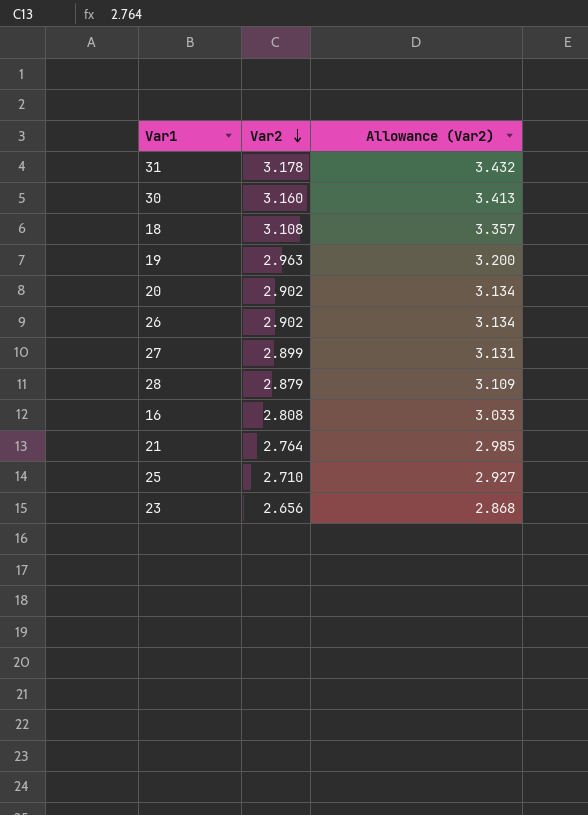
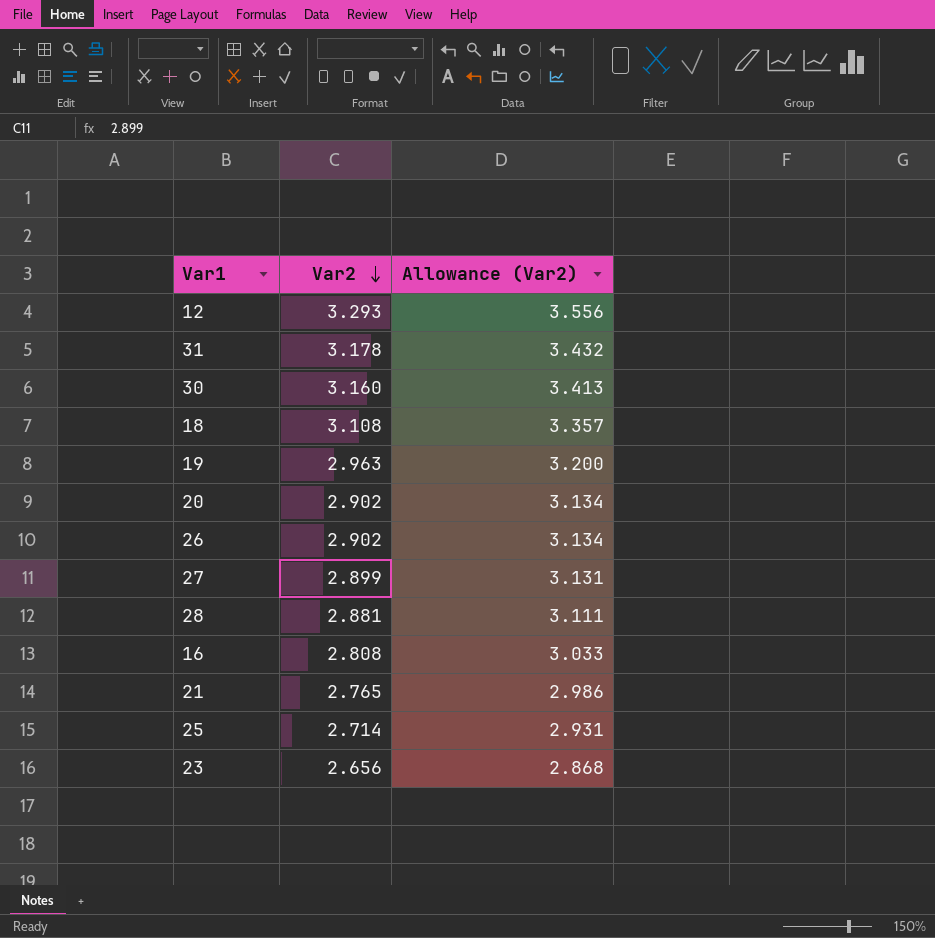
row 12: none -> 3.293 | 3.556
28 | Var2: 2.879 -> 2.881
28 | Allowance (Var2): 3.109 -> 3.111
21 | Var2: 2.764 -> 2.765
21 | Allowance (Var2): 2.985 -> 2.986
25 | Var2: 2.710 -> 2.714
25 | Allowance (Var2): 2.927 -> 2.931

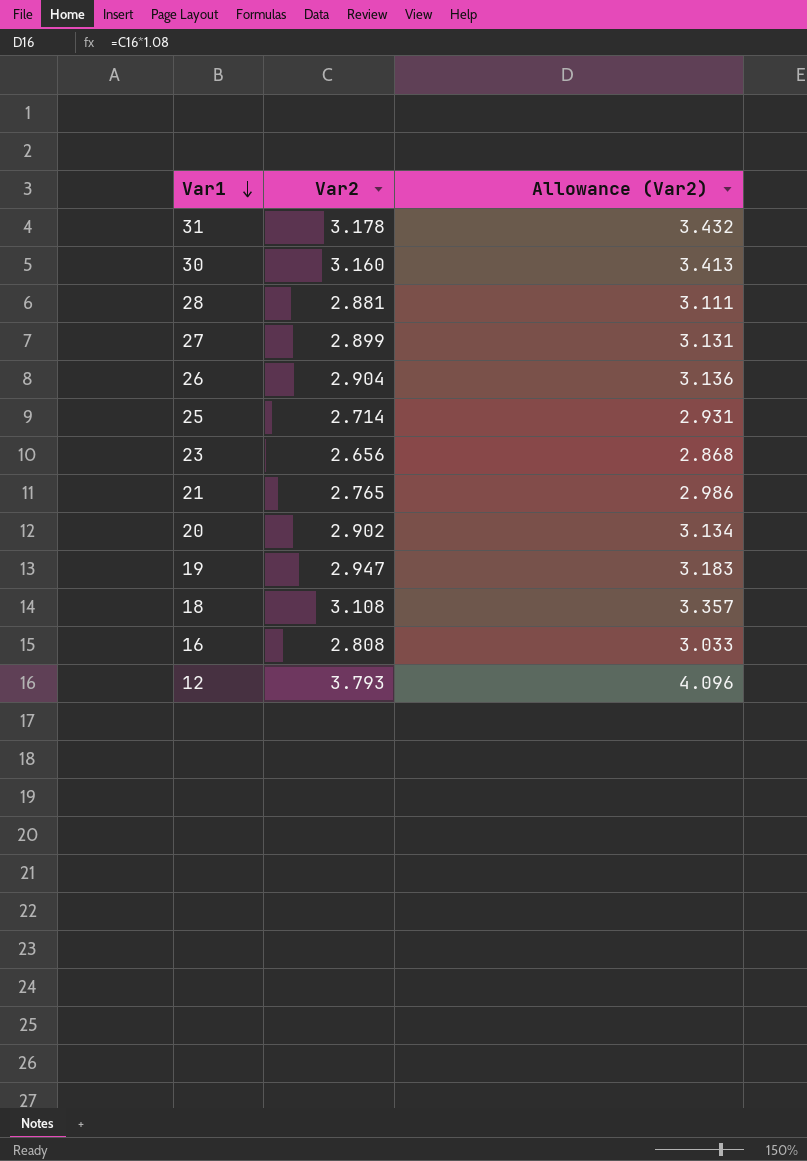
row order: Var2 descending -> Var1 descending
26 | Var2: 2.902 -> 2.904
26 | Allowance (Var2): 3.134 -> 3.136
19 | Var2: 2.963 -> 2.947
19 | Allowance (Var2): 3.200 -> 3.183
12 | Var2: 3.293 -> 3.793
12 | Allowance (Var2): 3.556 -> 4.096

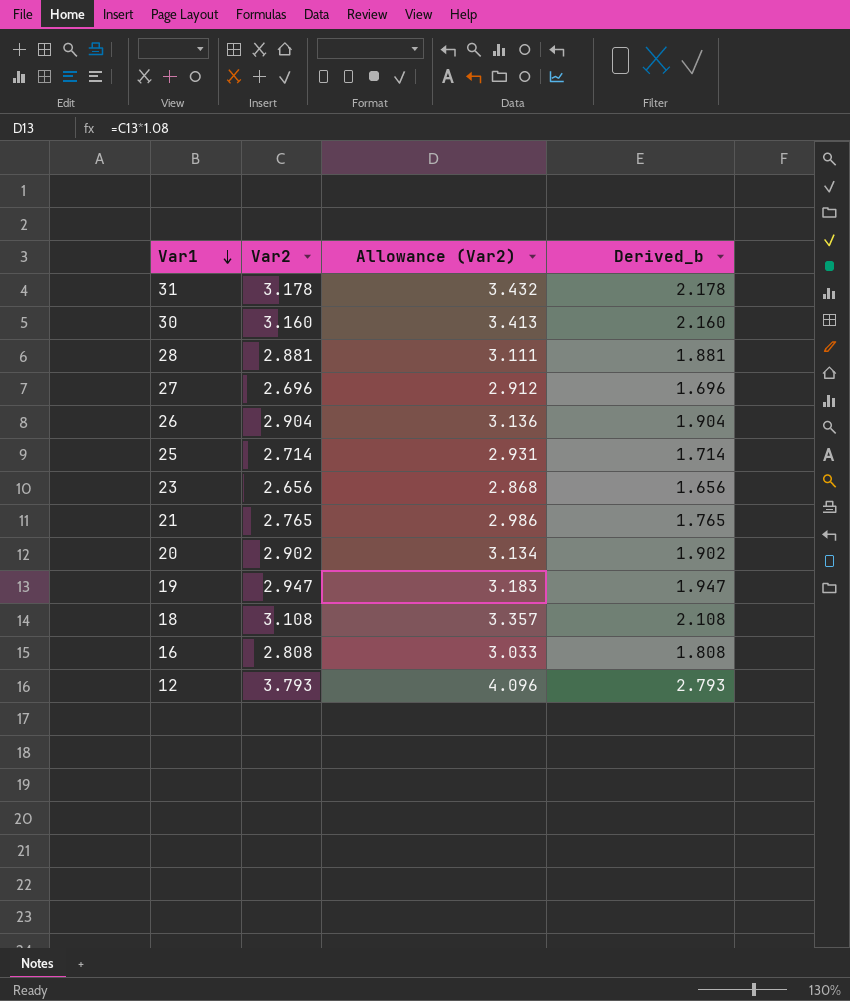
column Derived_b | formula: none -> [Var2] - 1
27 | Var2: 2.899 -> 2.696
27 | Allowance (Var2): 3.131 -> 2.912

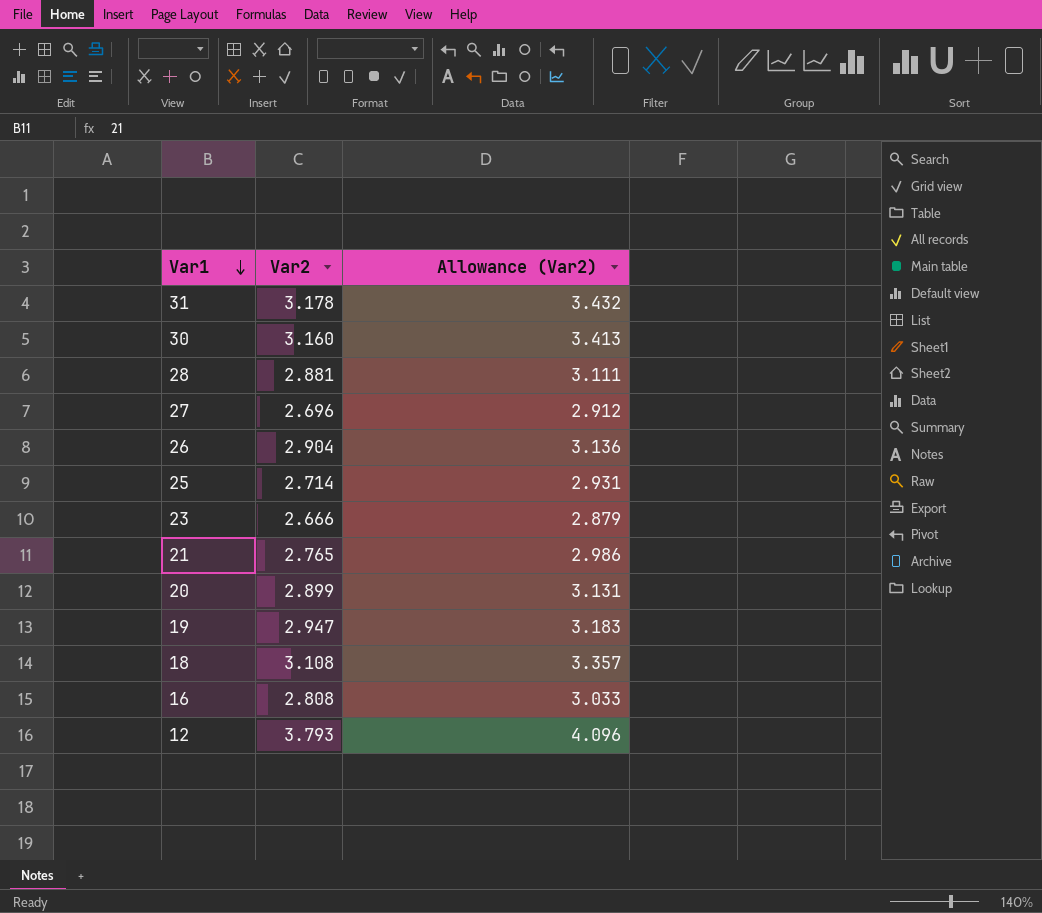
column Derived_b | formula: [Var2] - 1 -> none
23 | Var2: 2.656 -> 2.666
23 | Allowance (Var2): 2.868 -> 2.879
20 | Var2: 2.902 -> 2.899
20 | Allowance (Var2): 3.134 -> 3.131

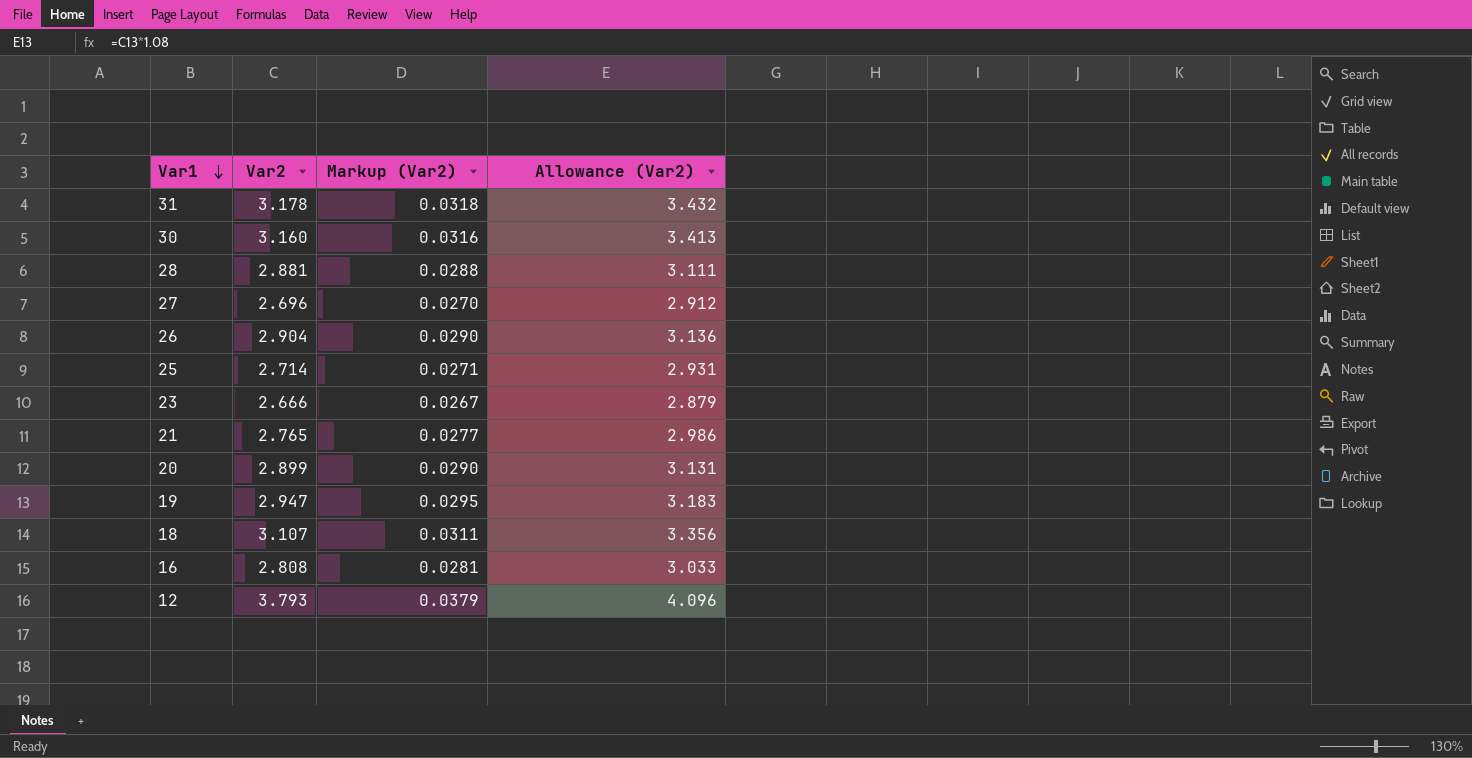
column Markup (Var2) | formula: none -> [Var2] * 0.01
18 | Var2: 3.108 -> 3.107
18 | Allowance (Var2): 3.357 -> 3.356

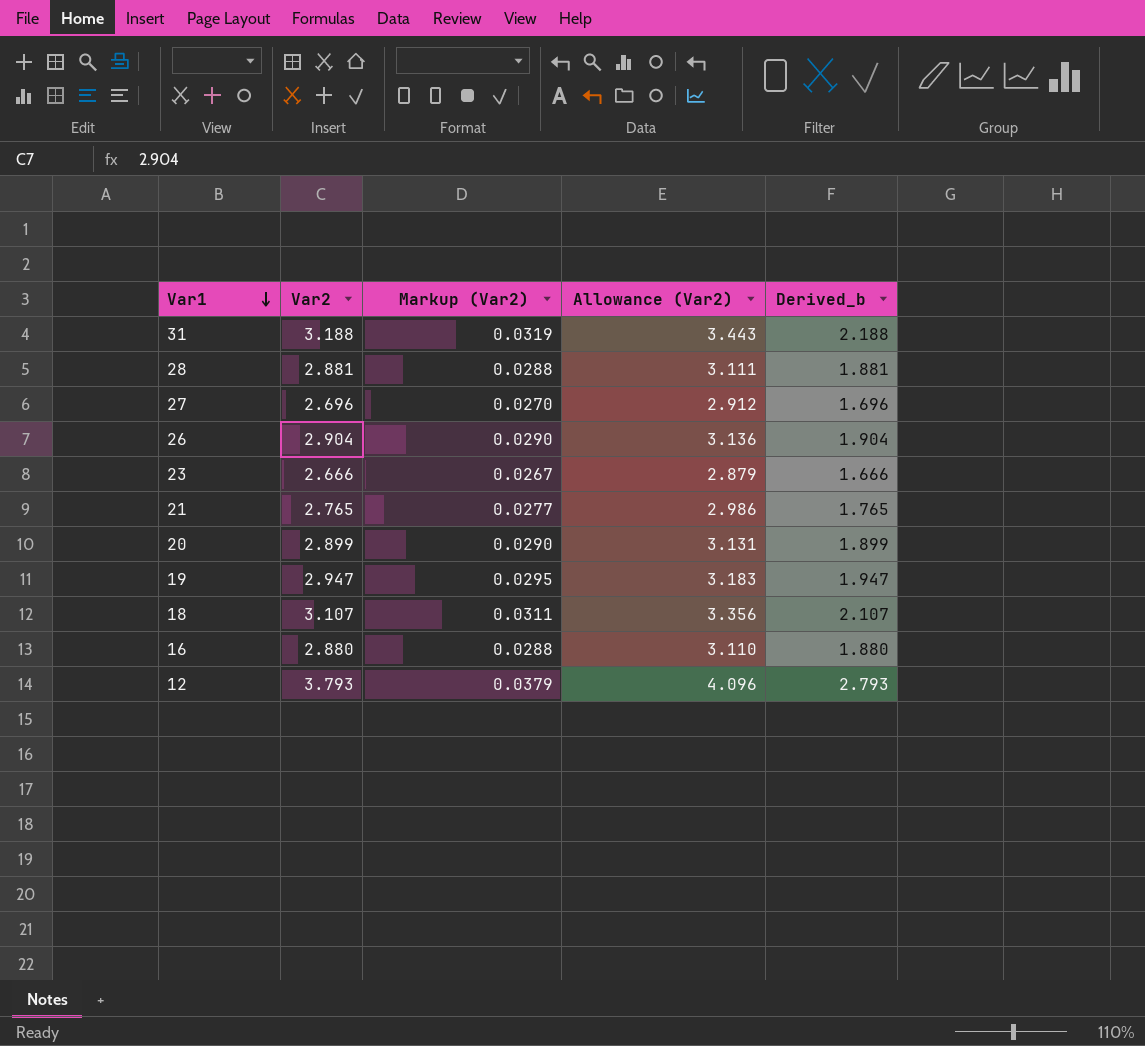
column Derived_b | formula: none -> [Var2] - 1
row 30: 3.160 | 0.0316 | 3.413 -> none
row 25: 2.714 | 0.0271 | 2.931 -> none
31 | Var2: 3.178 -> 3.188
31 | Markup (Var2): 0.0318 -> 0.0319
31 | Allowance (Var2): 3.432 -> 3.443
16 | Var2: 2.808 -> 2.880
16 | Markup (Var2): 0.0281 -> 0.0288
16 | Allowance (Var2): 3.033 -> 3.110

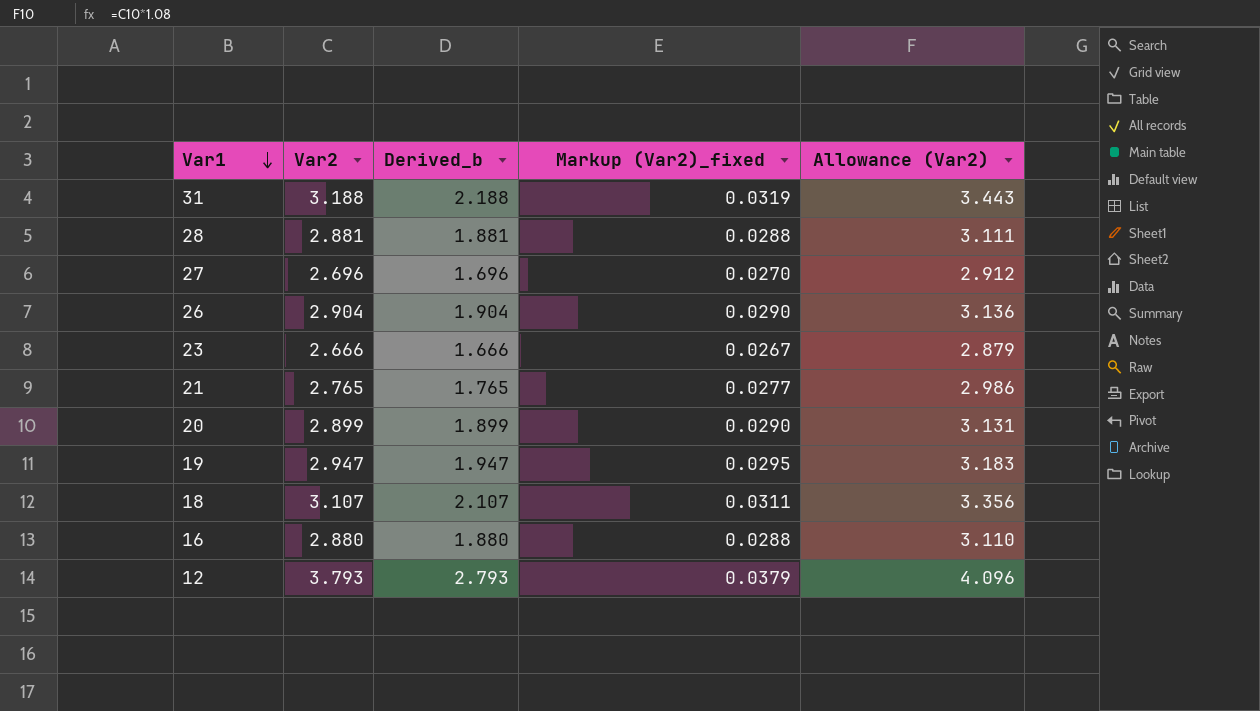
column Derived_b | position: 5 -> 3
column name: Markup (Var2) -> Markup (Var2)_fixed

